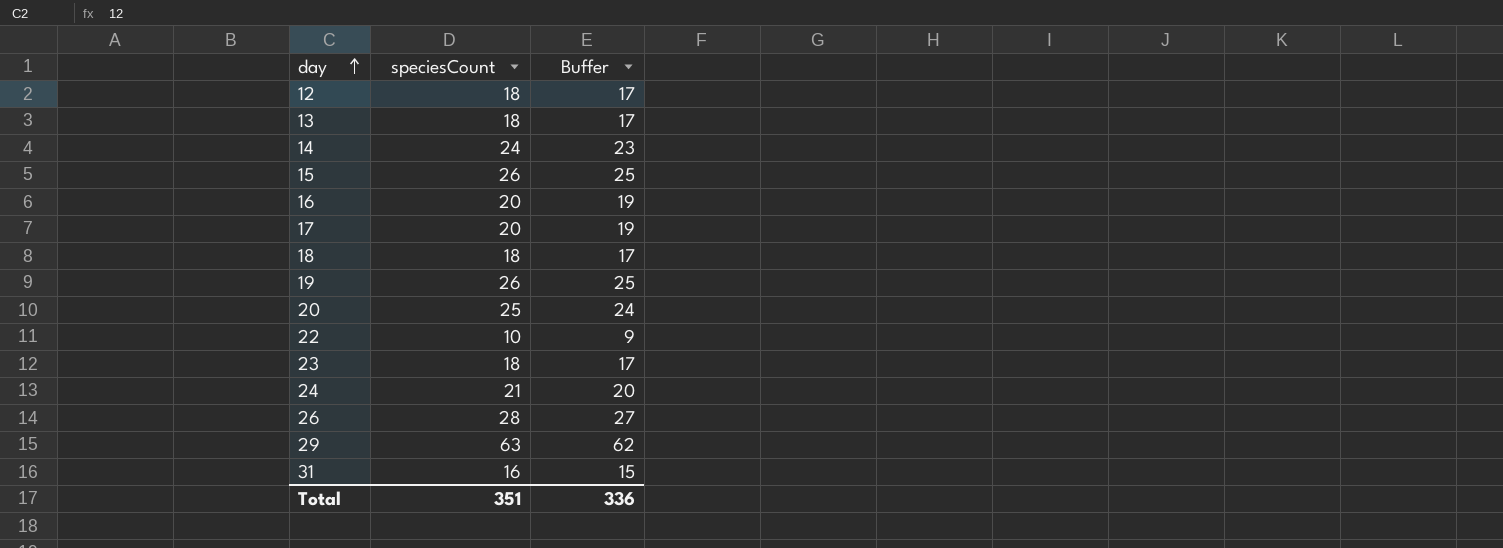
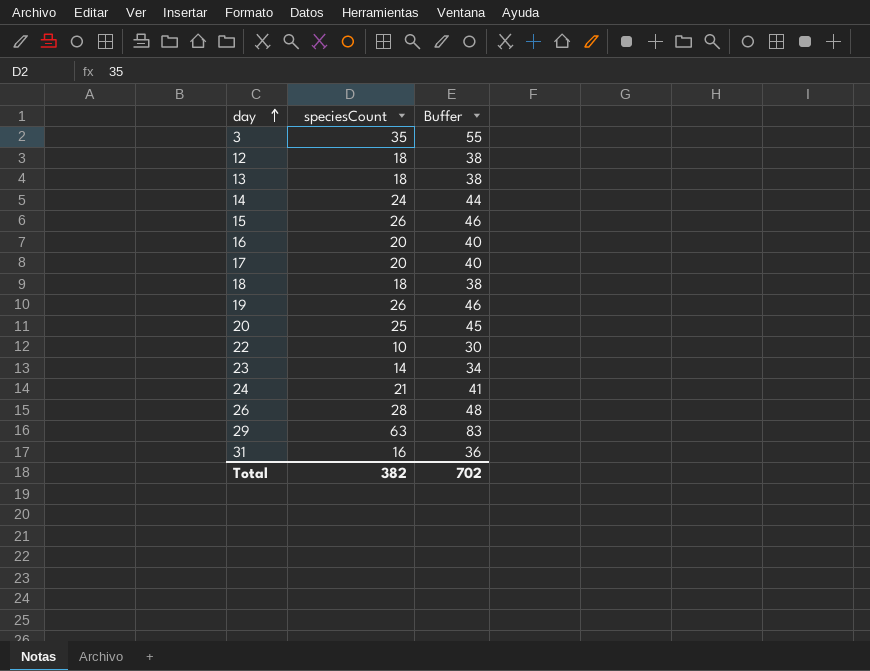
column Buffer | formula: [speciesCount] - 1 -> [speciesCount] + 20
row 3: none -> 35 | 55
23 | speciesCount: 18 -> 14
Total | speciesCount: 351 -> 382
Total | Buffer: 336 -> 702

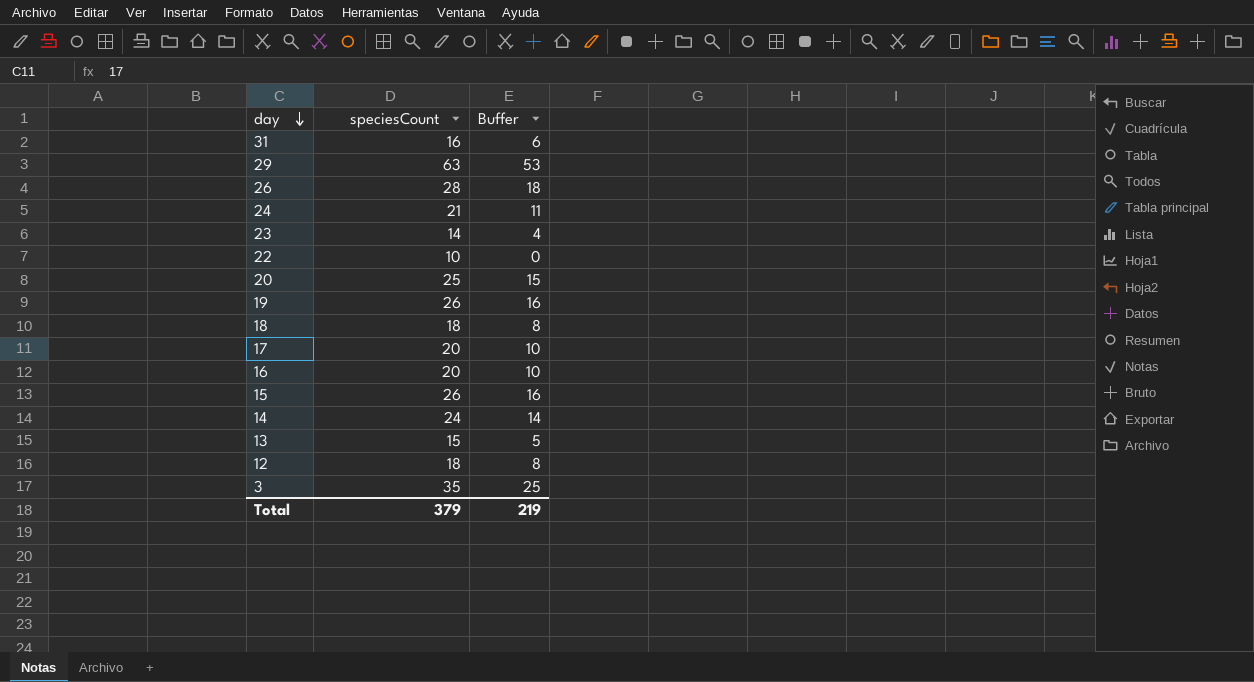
row order: day ascending -> day descending
column Buffer | formula: [speciesCount] + 20 -> [speciesCount] - 10
13 | speciesCount: 18 -> 15
Total | speciesCount: 382 -> 379
Total | Buffer: 702 -> 219

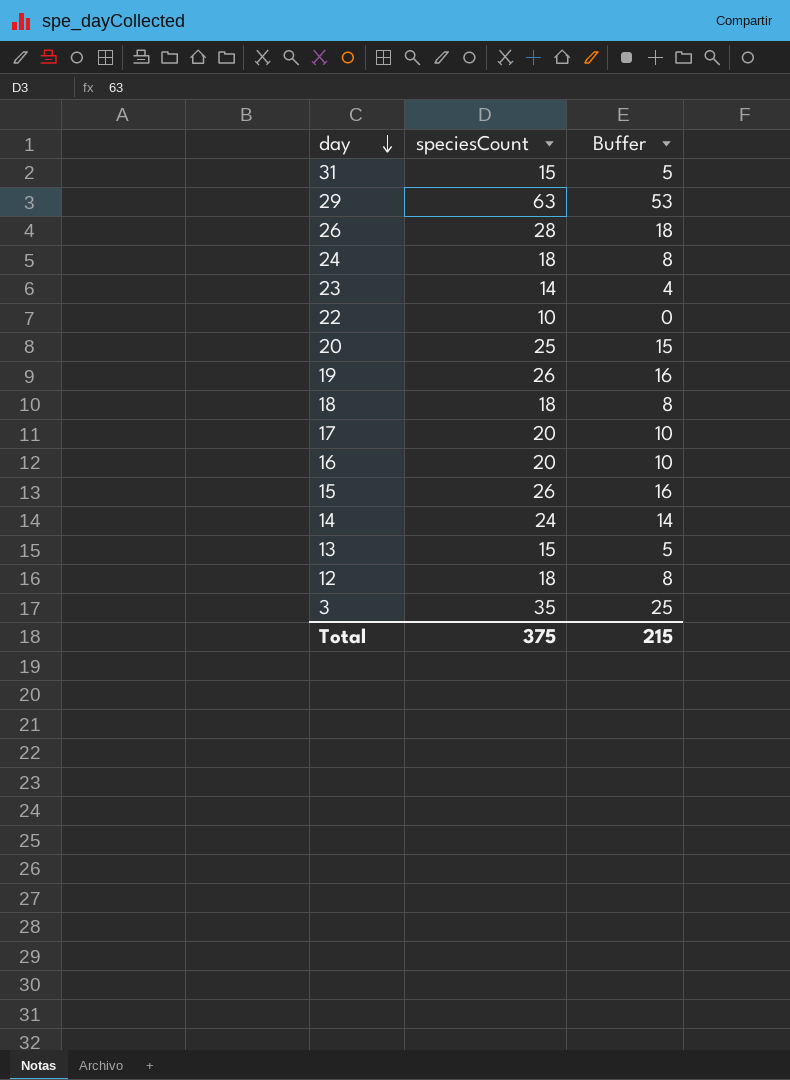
31 | speciesCount: 16 -> 15
31 | Buffer: 6 -> 5
24 | speciesCount: 21 -> 18
24 | Buffer: 11 -> 8
Total | speciesCount: 379 -> 375
Total | Buffer: 219 -> 215

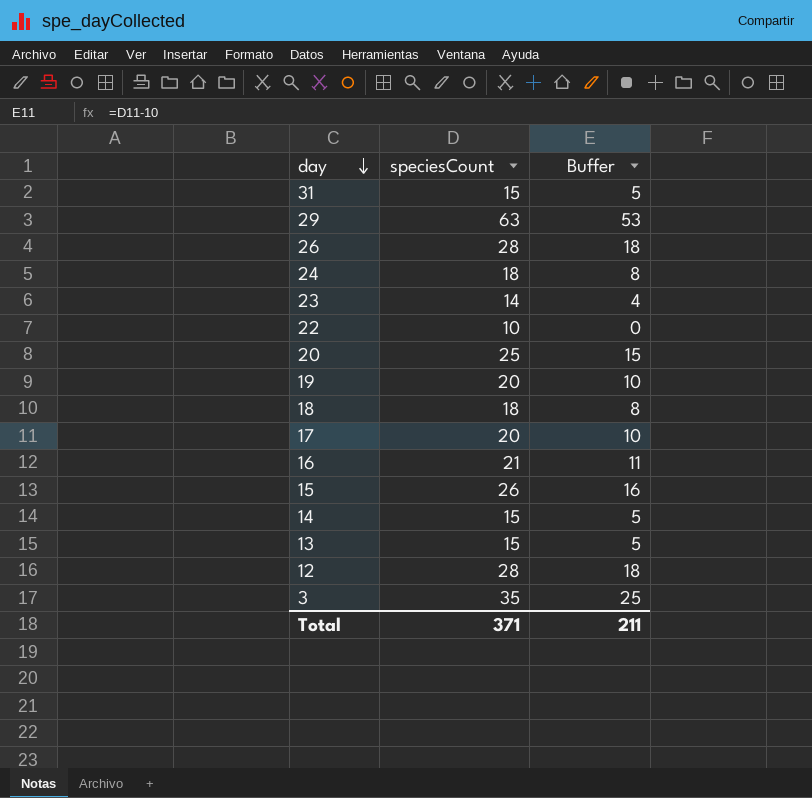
19 | speciesCount: 26 -> 20
19 | Buffer: 16 -> 10
16 | speciesCount: 20 -> 21
16 | Buffer: 10 -> 11
14 | speciesCount: 24 -> 15
14 | Buffer: 14 -> 5
12 | speciesCount: 18 -> 28
12 | Buffer: 8 -> 18
Total | speciesCount: 375 -> 371
Total | Buffer: 215 -> 211

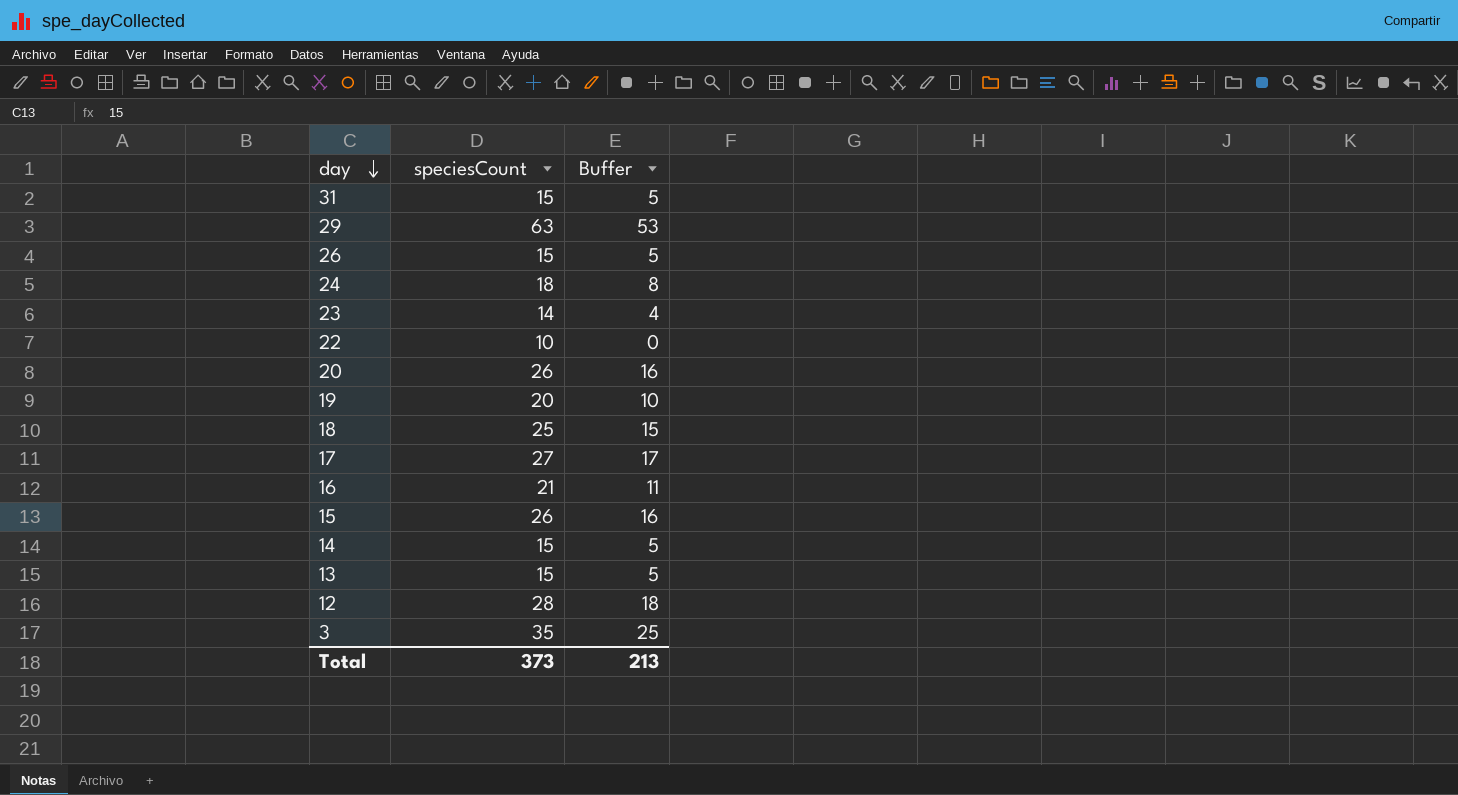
26 | speciesCount: 28 -> 15
26 | Buffer: 18 -> 5
20 | speciesCount: 25 -> 26
20 | Buffer: 15 -> 16
18 | speciesCount: 18 -> 25
18 | Buffer: 8 -> 15
17 | speciesCount: 20 -> 27
17 | Buffer: 10 -> 17
Total | speciesCount: 371 -> 373
Total | Buffer: 211 -> 213

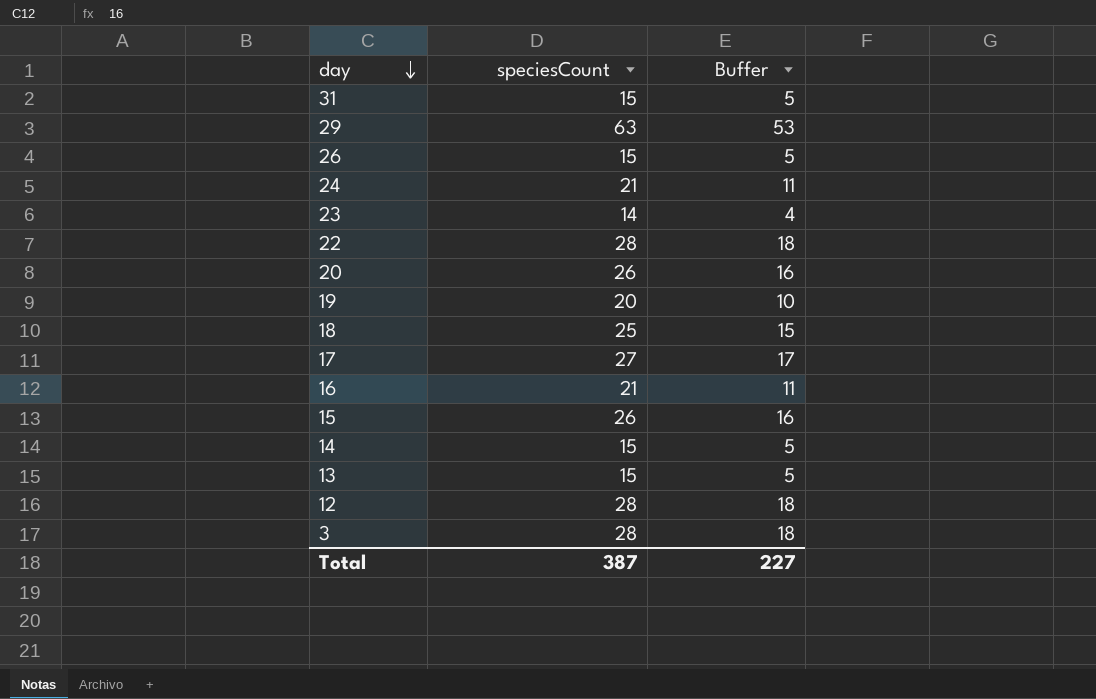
24 | speciesCount: 18 -> 21
24 | Buffer: 8 -> 11
22 | speciesCount: 10 -> 28
22 | Buffer: 0 -> 18
3 | speciesCount: 35 -> 28
3 | Buffer: 25 -> 18
Total | speciesCount: 373 -> 387
Total | Buffer: 213 -> 227

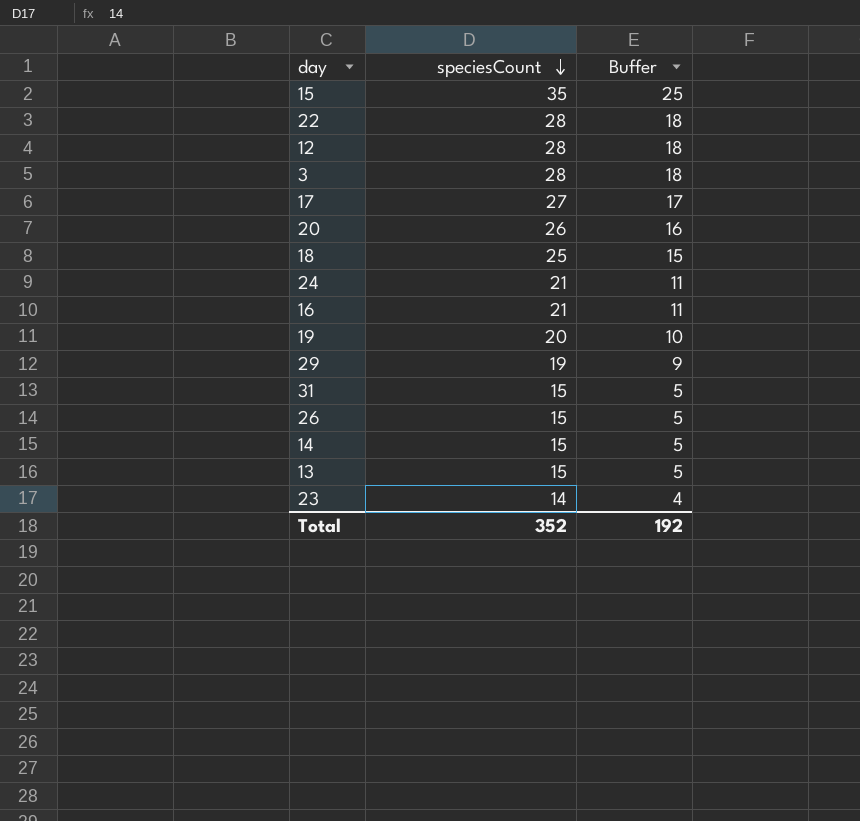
row order: day descending -> speciesCount descending
15 | speciesCount: 26 -> 35
15 | Buffer: 16 -> 25
29 | speciesCount: 63 -> 19
29 | Buffer: 53 -> 9
Total | speciesCount: 387 -> 352
Total | Buffer: 227 -> 192

